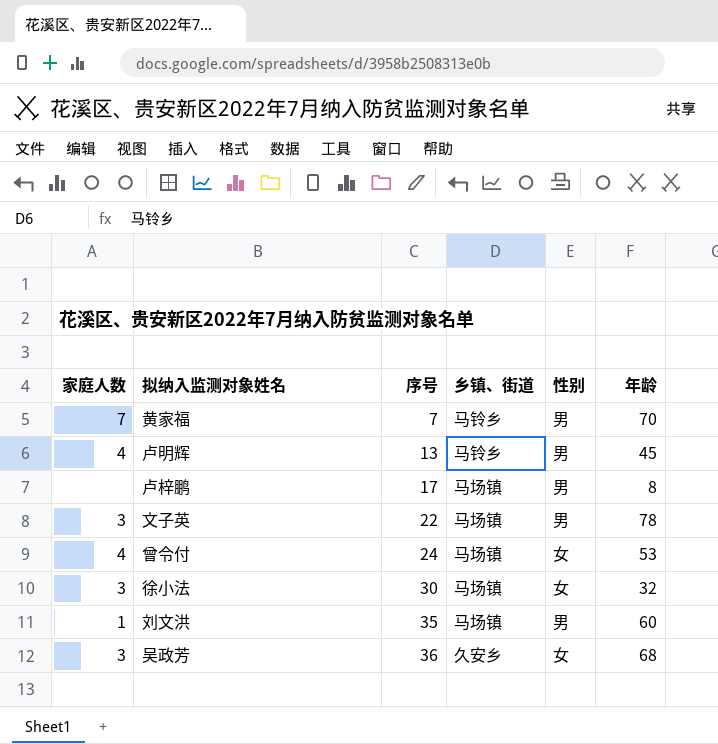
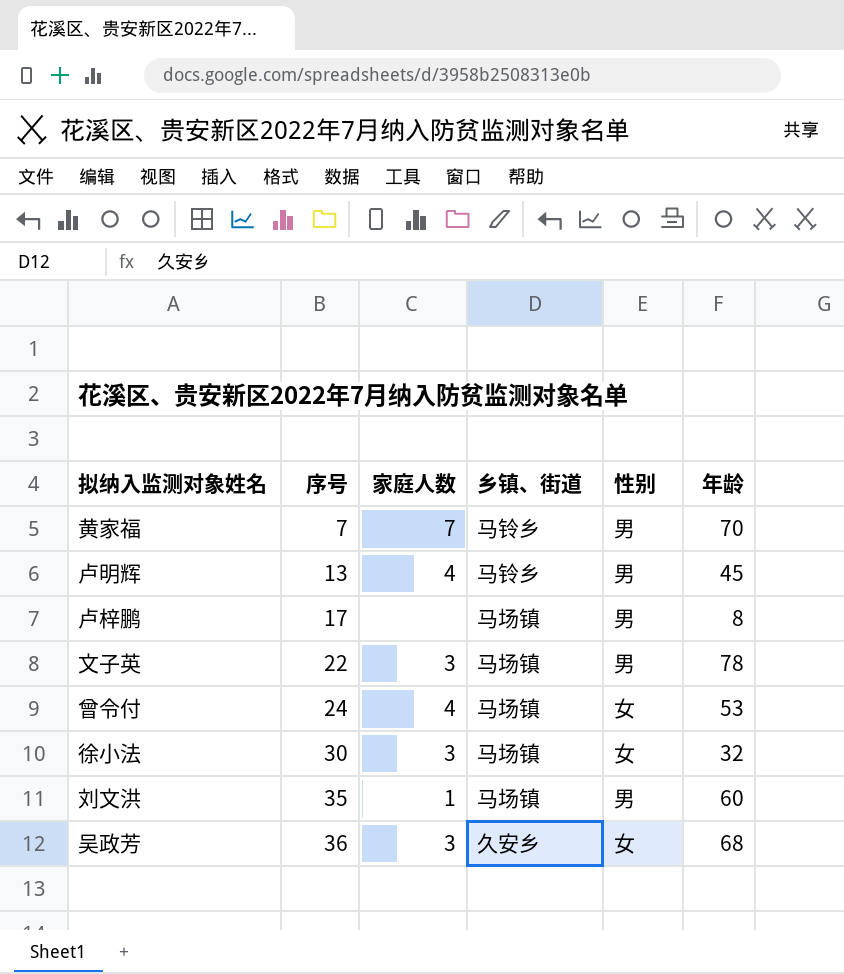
column 家庭人数 | position: 1 -> 3

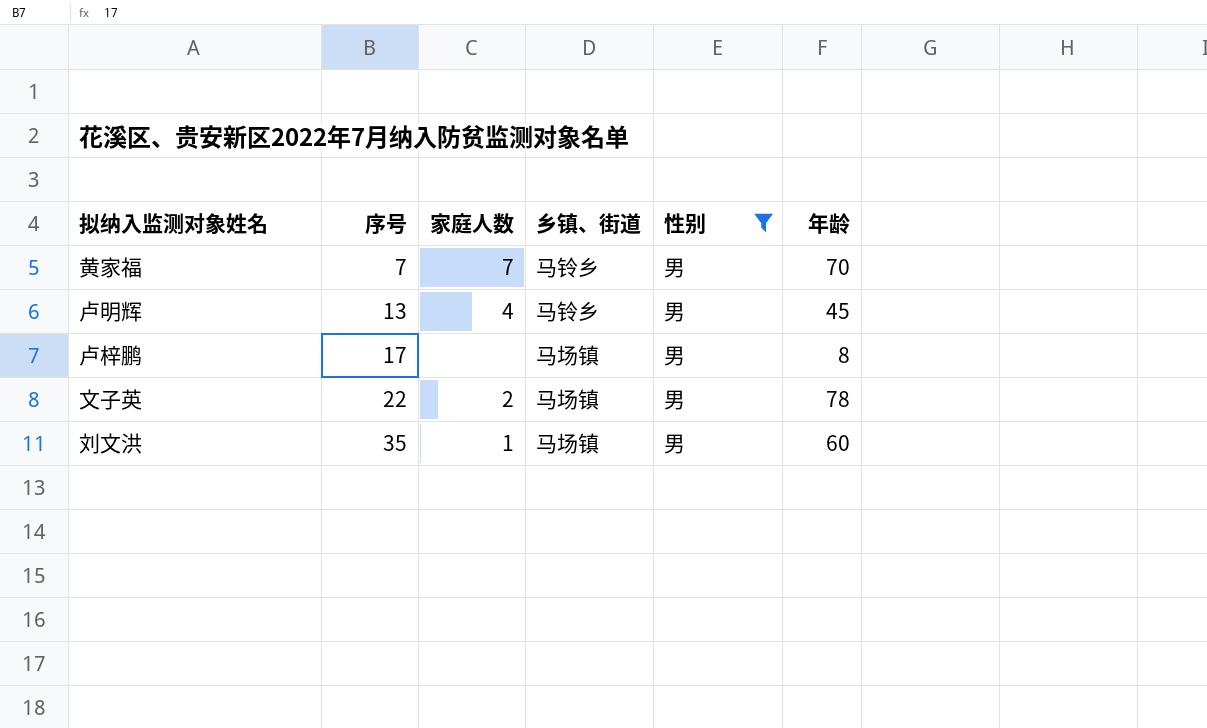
filter: none -> 性别 = 男
文子英 | 家庭人数: 3 -> 2

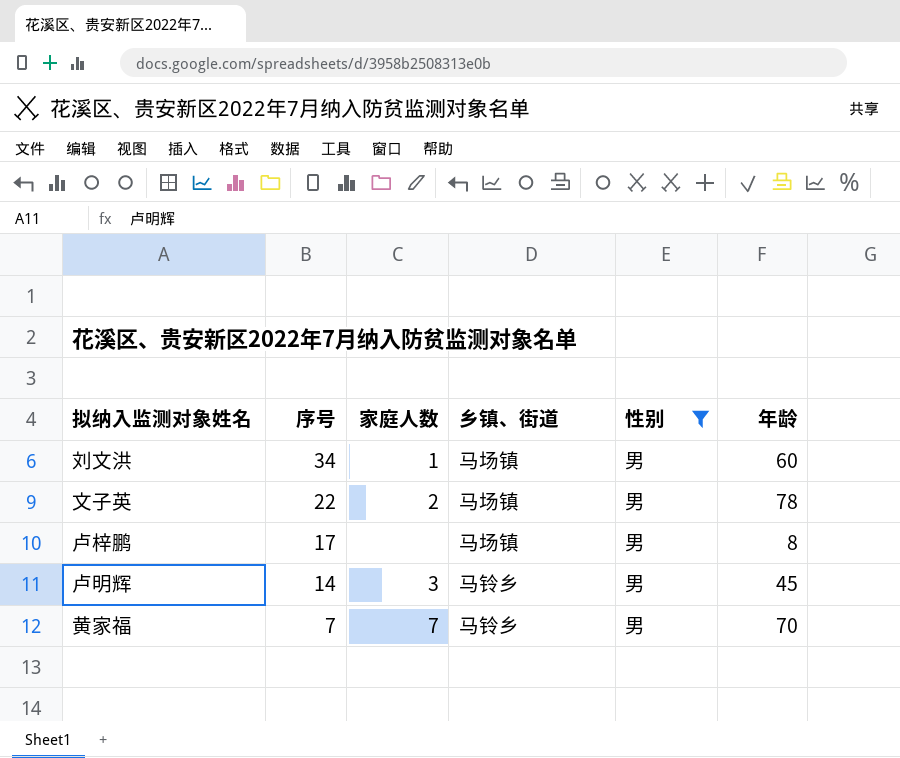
row order: 序号 ascending -> 序号 descending
刘文洪 | 序号: 35 -> 34
卢明辉 | 序号: 13 -> 14
卢明辉 | 家庭人数: 4 -> 3

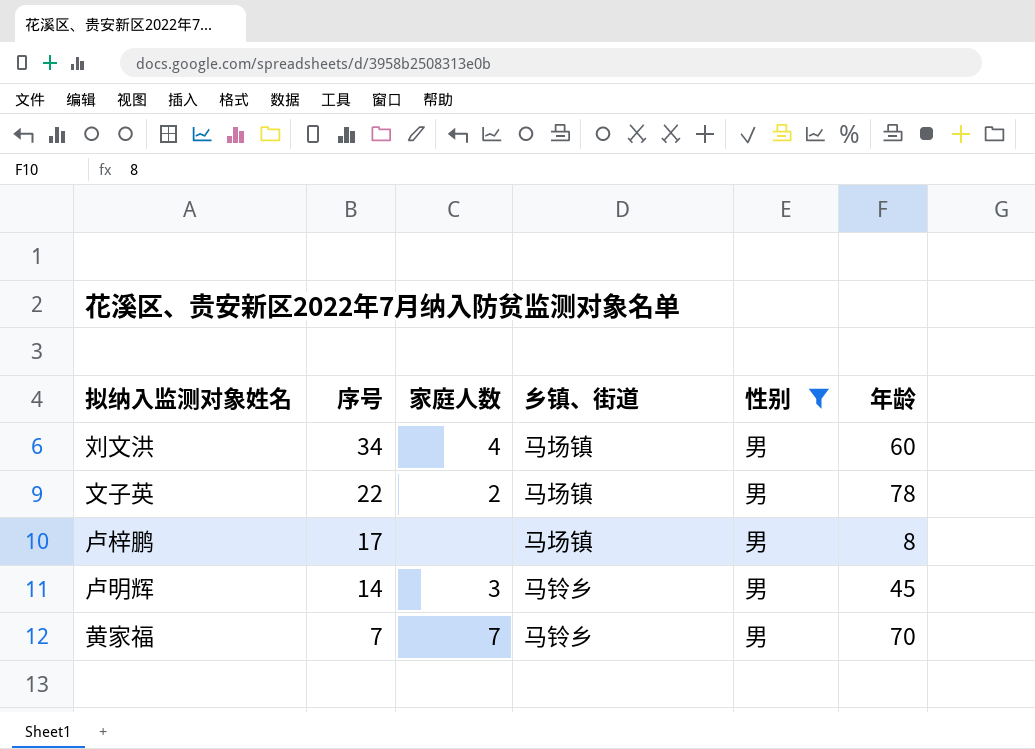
刘文洪 | 家庭人数: 1 -> 4

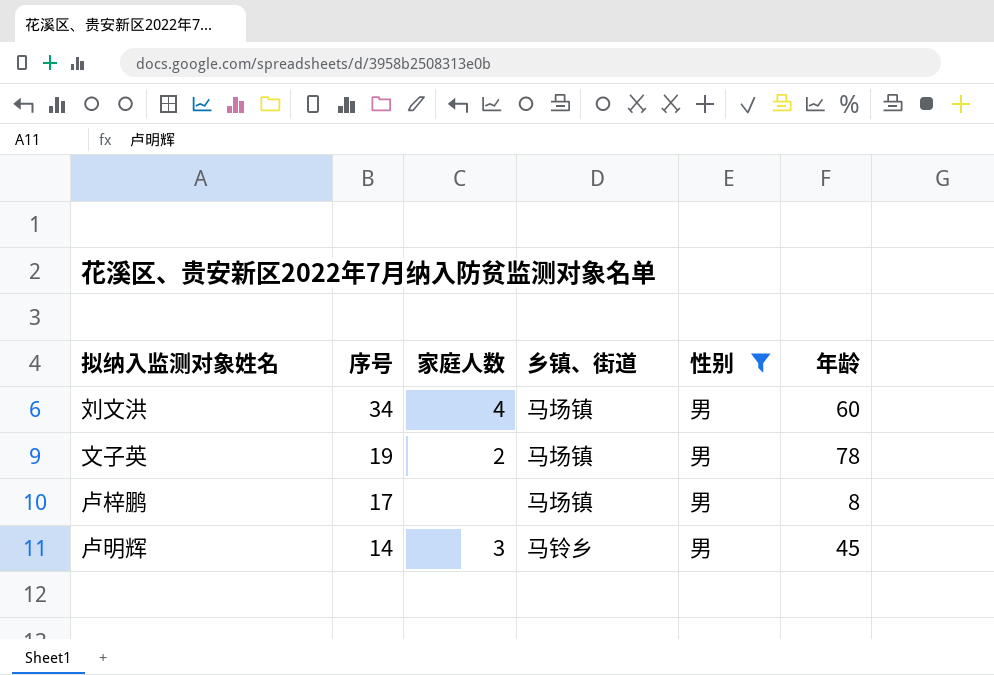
row 黄家福: 7 | 7 | 马铃乡 | 男 | 70 -> none
文子英 | 序号: 22 -> 19

